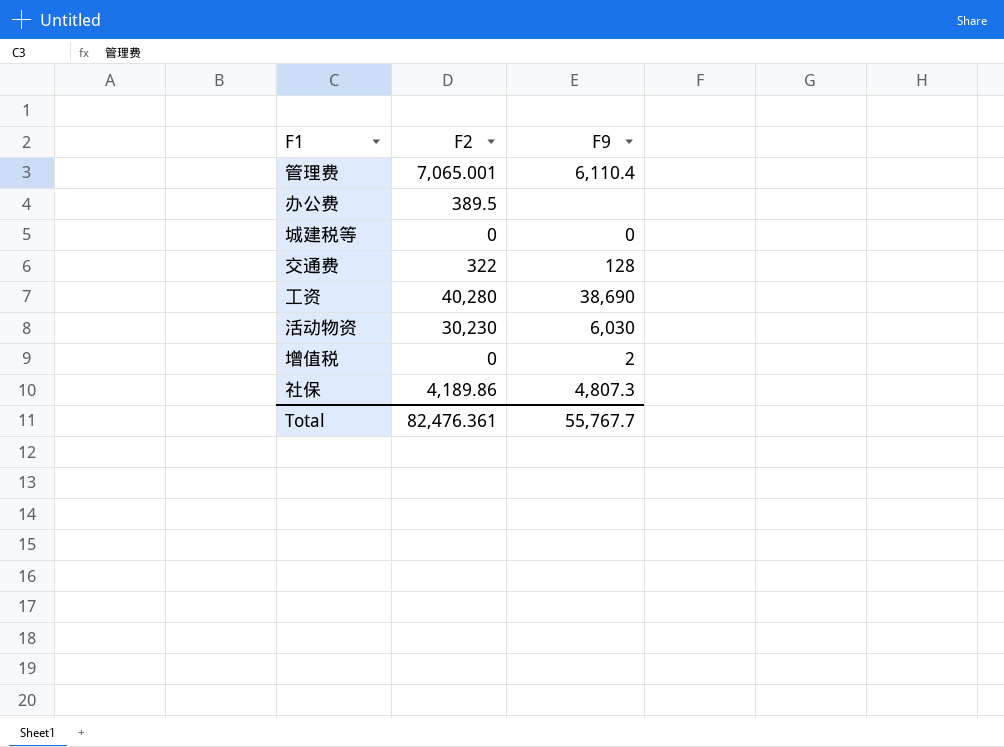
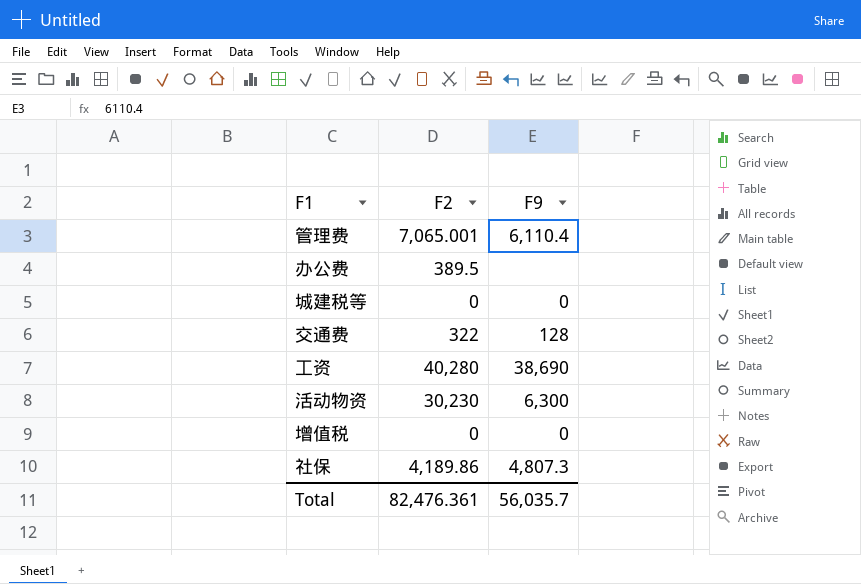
活动物资 | F9: 6,030 -> 6,300
增值税 | F9: 2 -> 0
Total | F9: 55,767.7 -> 56,035.7

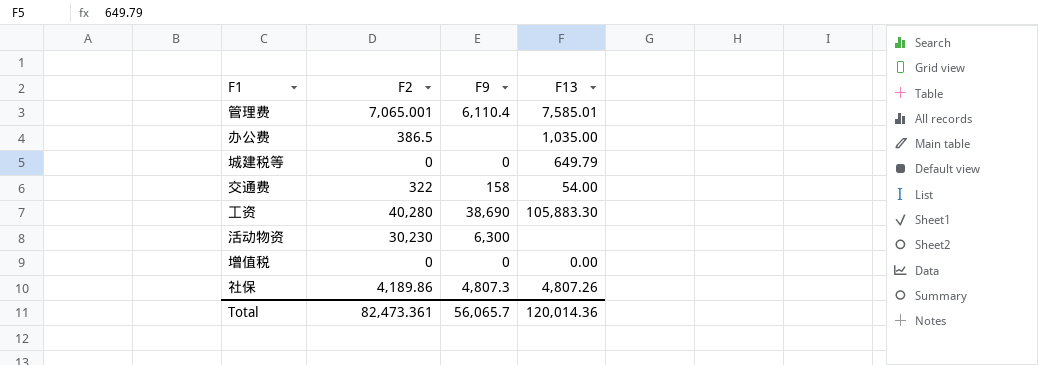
column F13 | position: none -> 4
办公费 | F2: 389.5 -> 386.5
交通费 | F9: 128 -> 158
Total | F2: 82,476.361 -> 82,473.361
Total | F9: 56,035.7 -> 56,065.7

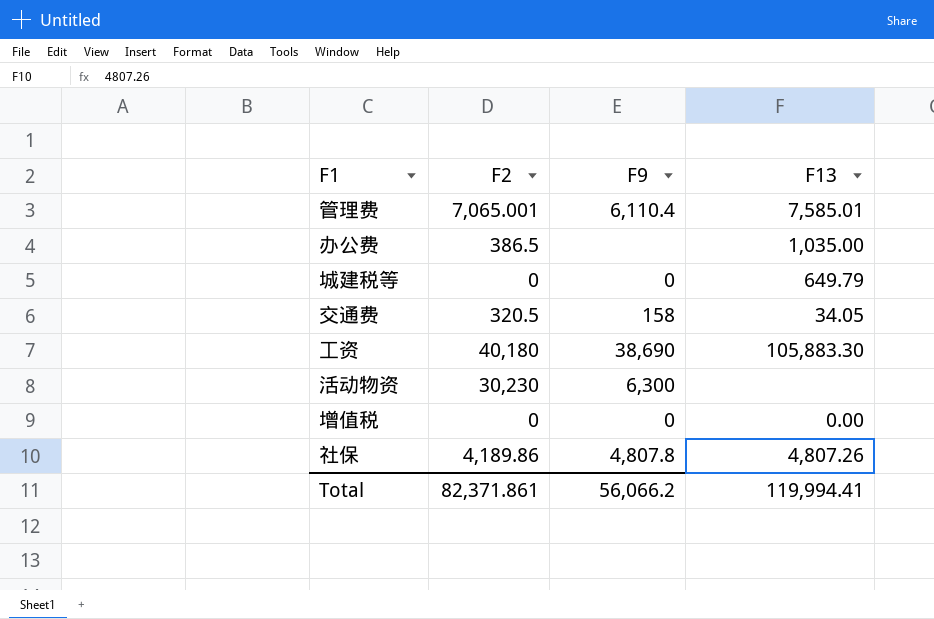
交通费 | F2: 322 -> 320.5
交通费 | F13: 54.00 -> 34.05
工资 | F2: 40,280 -> 40,180
社保 | F9: 4,807.3 -> 4,807.8
Total | F2: 82,473.361 -> 82,371.861
Total | F9: 56,065.7 -> 56,066.2
Total | F13: 120,014.36 -> 119,994.41

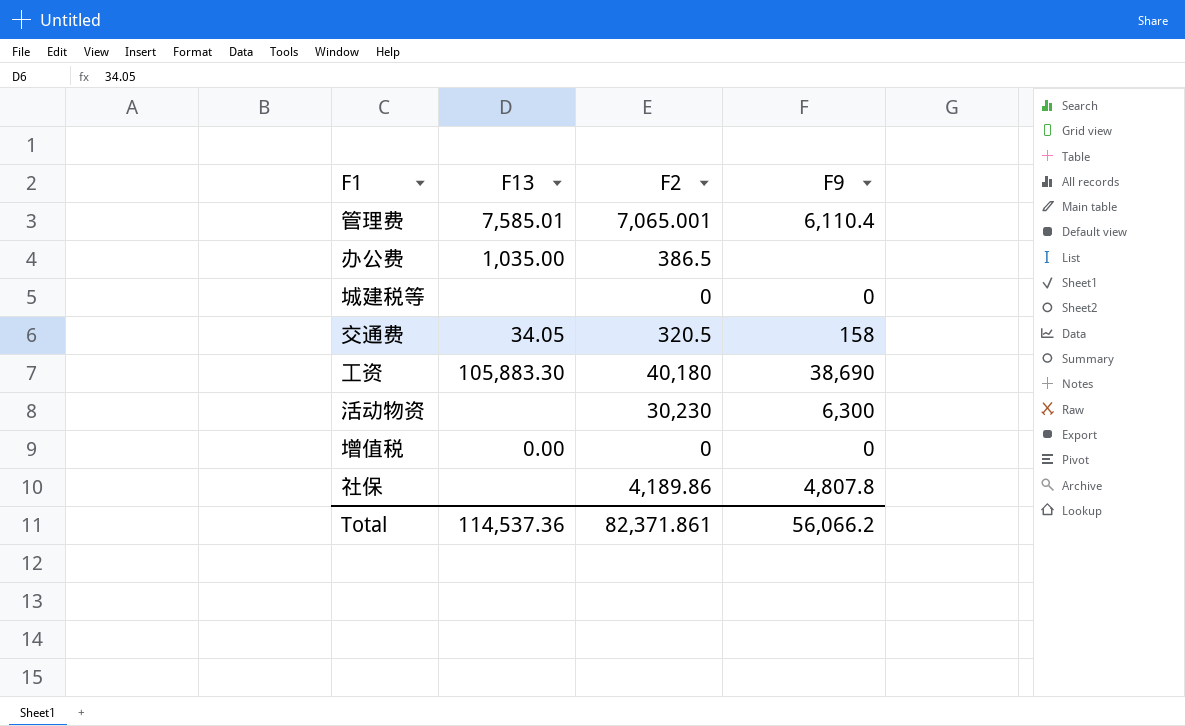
column F13 | position: 4 -> 2
城建税等 | F13: 649.79 -> none
社保 | F13: 4,807.26 -> none
Total | F13: 119,994.41 -> 114,537.36

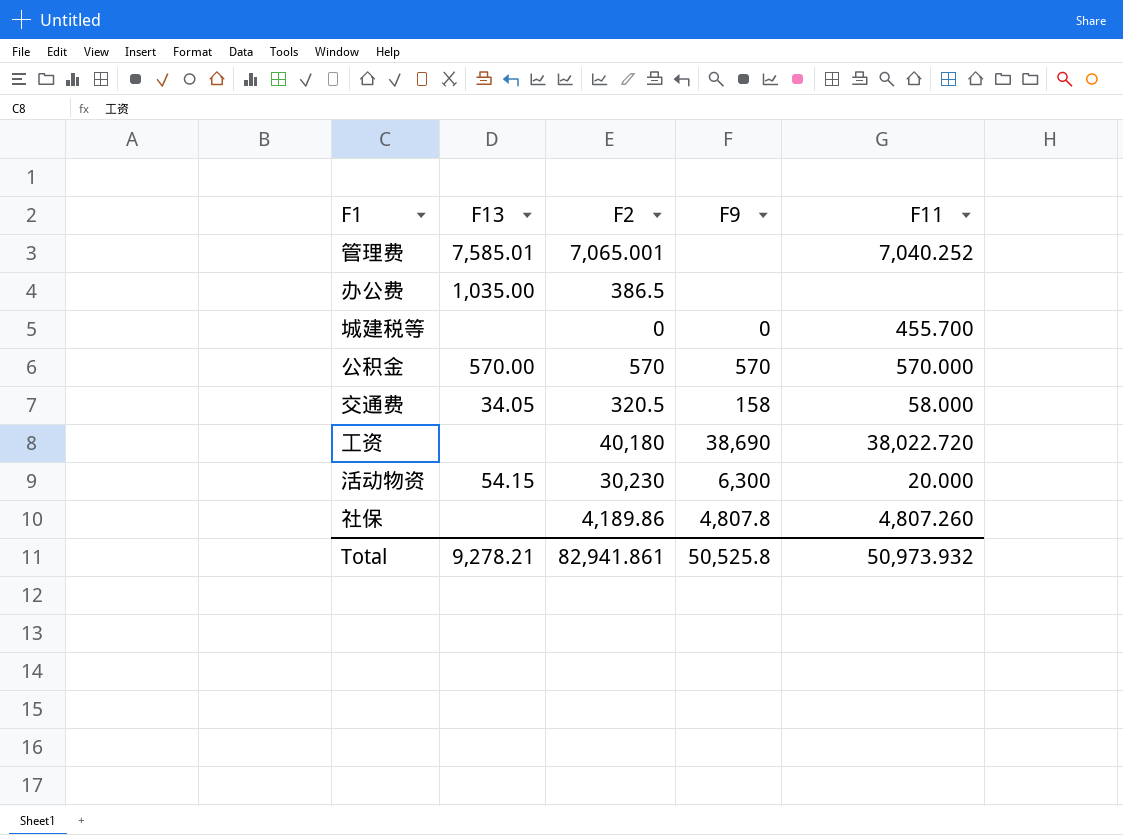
column F11 | position: none -> 5
row 增值税: 0.00 | 0 | 0 -> none
管理费 | F9: 6,110.4 -> none
row 公积金: none -> 570.00 | 570 | 570 | 570.000
工资 | F13: 105,883.30 -> none
活动物资 | F13: none -> 54.15
Total | F13: 114,537.36 -> 9,278.21
Total | F2: 82,371.861 -> 82,941.861
Total | F9: 56,066.2 -> 50,525.8

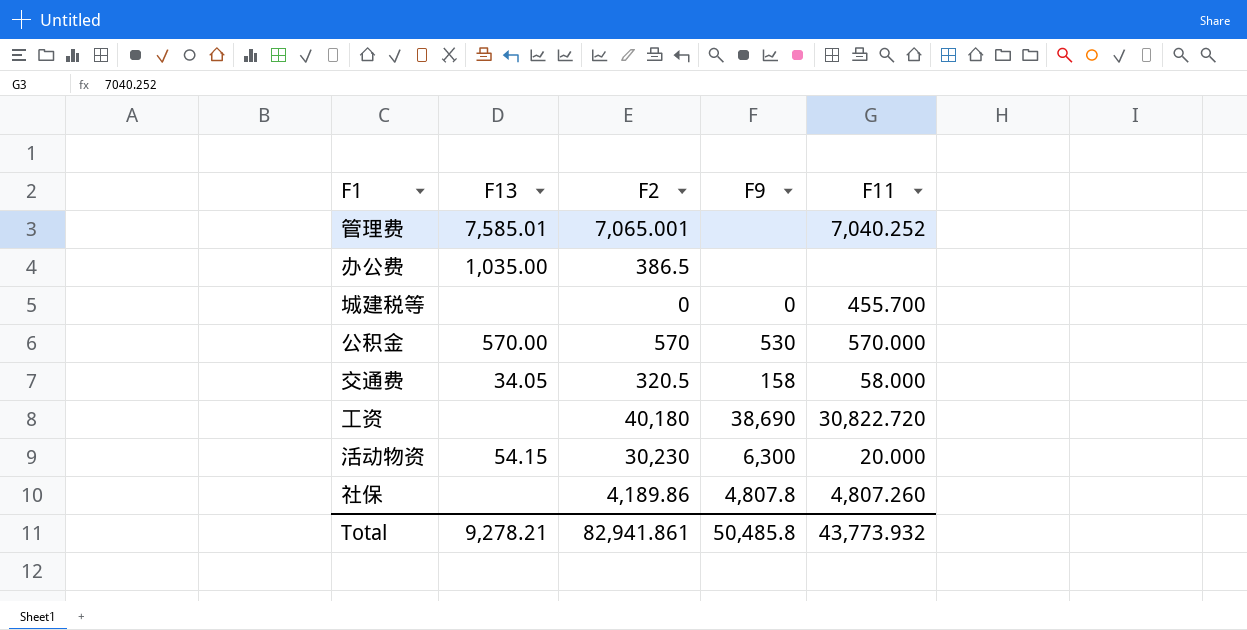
公积金 | F9: 570 -> 530
工资 | F11: 38,022.720 -> 30,822.720
Total | F9: 50,525.8 -> 50,485.8
Total | F11: 50,973.932 -> 43,773.932

